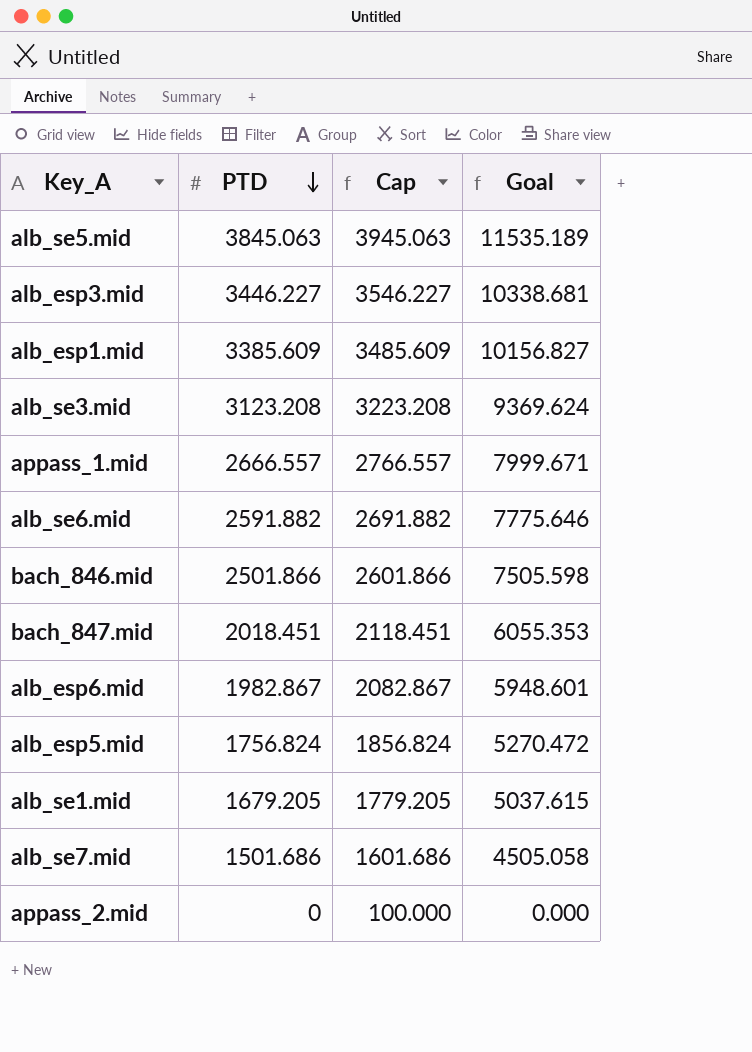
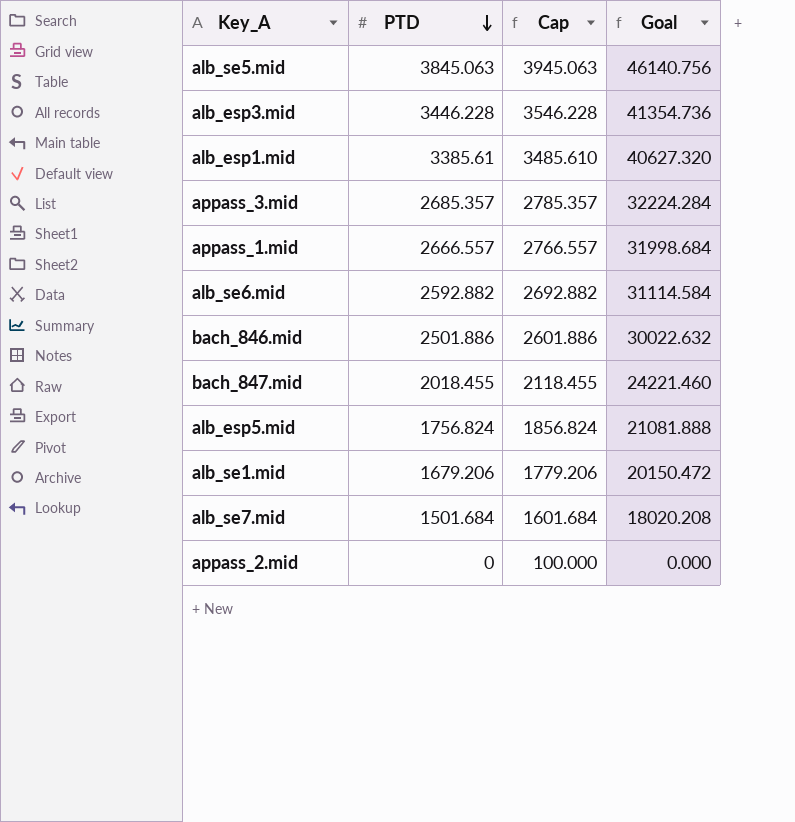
column Goal | formula: [PTD] * 3 -> [PTD] * 12
row alb_se3.mid: 3123.208 | 3223.208 | 9369.624 -> none
row alb_esp6.mid: 1982.867 | 2082.867 | 5948.601 -> none
alb_esp3.mid | PTD: 3446.227 -> 3446.228
alb_esp3.mid | Cap: 3546.227 -> 3546.228
alb_esp1.mid | PTD: 3385.609 -> 3385.61
alb_esp1.mid | Cap: 3485.609 -> 3485.610
row appass_3.mid: none -> 2685.357 | 2785.357 | 32224.284
alb_se6.mid | PTD: 2591.882 -> 2592.882
alb_se6.mid | Cap: 2691.882 -> 2692.882
bach_846.mid | PTD: 2501.866 -> 2501.886
bach_846.mid | Cap: 2601.866 -> 2601.886
bach_847.mid | PTD: 2018.451 -> 2018.455
bach_847.mid | Cap: 2118.451 -> 2118.455
alb_se1.mid | PTD: 1679.205 -> 1679.206
alb_se1.mid | Cap: 1779.205 -> 1779.206
alb_se7.mid | PTD: 1501.686 -> 1501.684
alb_se7.mid | Cap: 1601.686 -> 1601.684

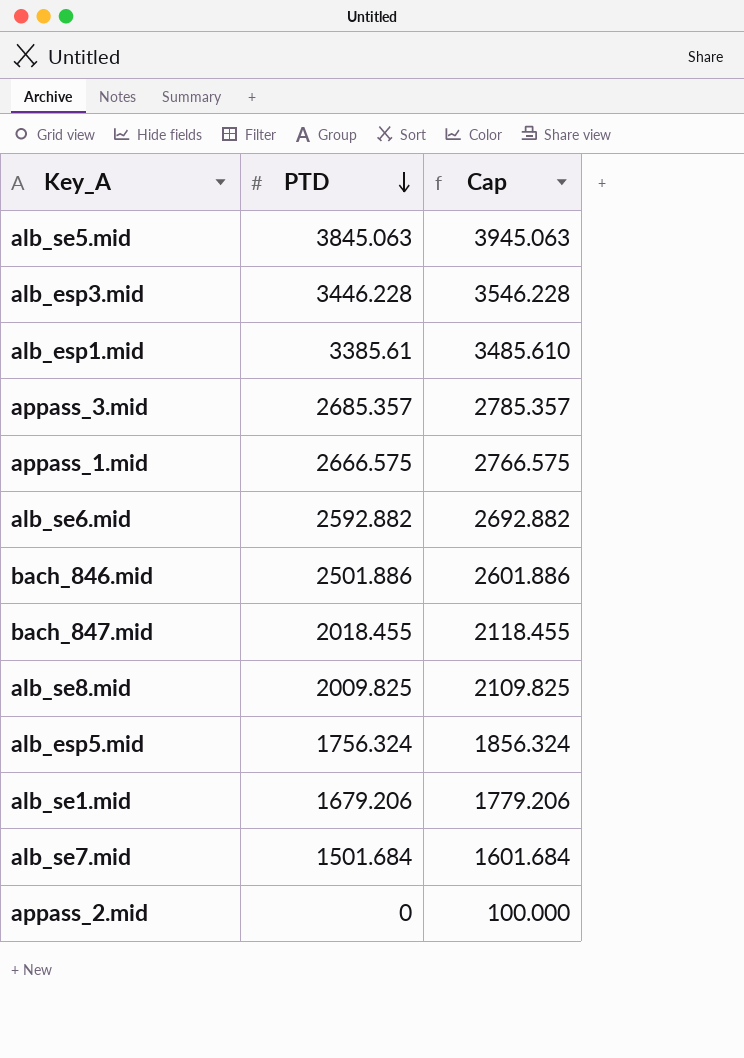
column Goal | formula: [PTD] * 12 -> none
appass_1.mid | PTD: 2666.557 -> 2666.575
appass_1.mid | Cap: 2766.557 -> 2766.575
row alb_se8.mid: none -> 2009.825 | 2109.825
alb_esp5.mid | PTD: 1756.824 -> 1756.324
alb_esp5.mid | Cap: 1856.824 -> 1856.324

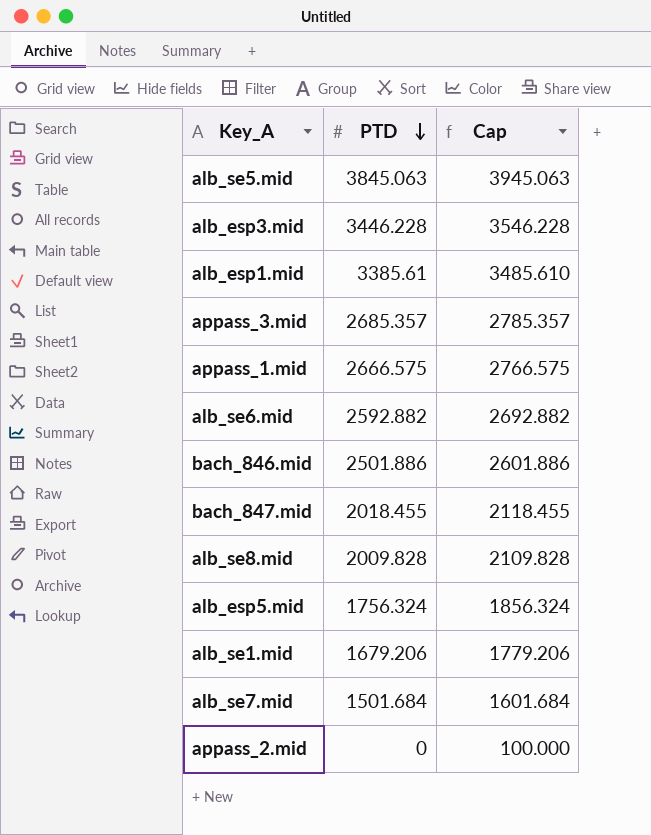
alb_se8.mid | PTD: 2009.825 -> 2009.828
alb_se8.mid | Cap: 2109.825 -> 2109.828

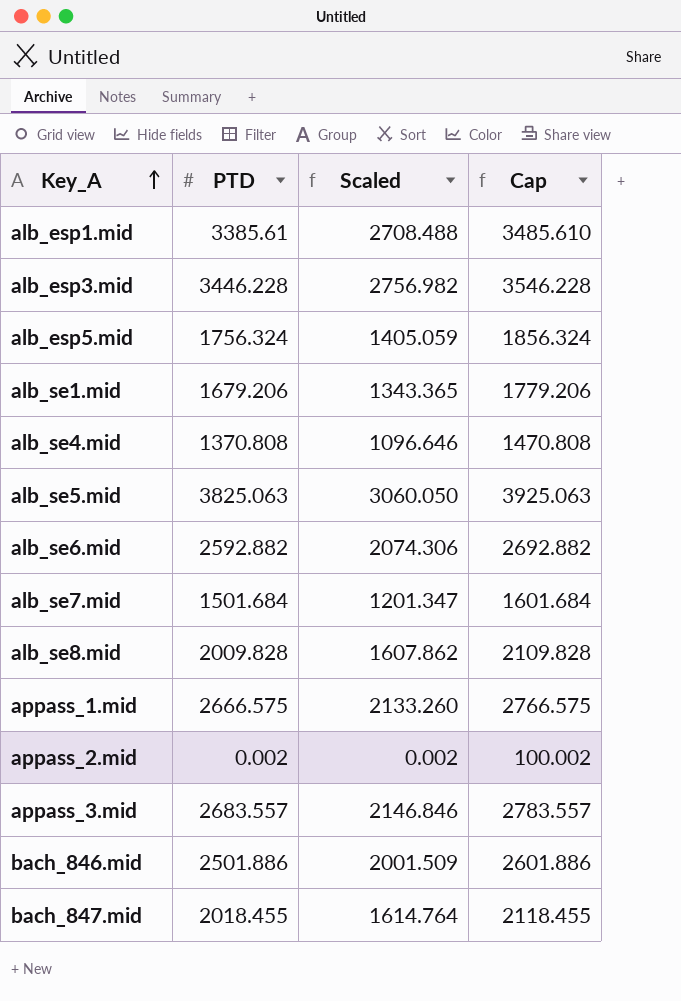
row order: PTD descending -> Key_A ascending
column Scaled | formula: none -> [PTD] * 0.8
row alb_se4.mid: none -> 1370.808 | 1096.646 | 1470.808
alb_se5.mid | PTD: 3845.063 -> 3825.063
alb_se5.mid | Cap: 3945.063 -> 3925.063
appass_2.mid | PTD: 0 -> 0.002
appass_2.mid | Cap: 100.000 -> 100.002
appass_3.mid | PTD: 2685.357 -> 2683.557
appass_3.mid | Cap: 2785.357 -> 2783.557

